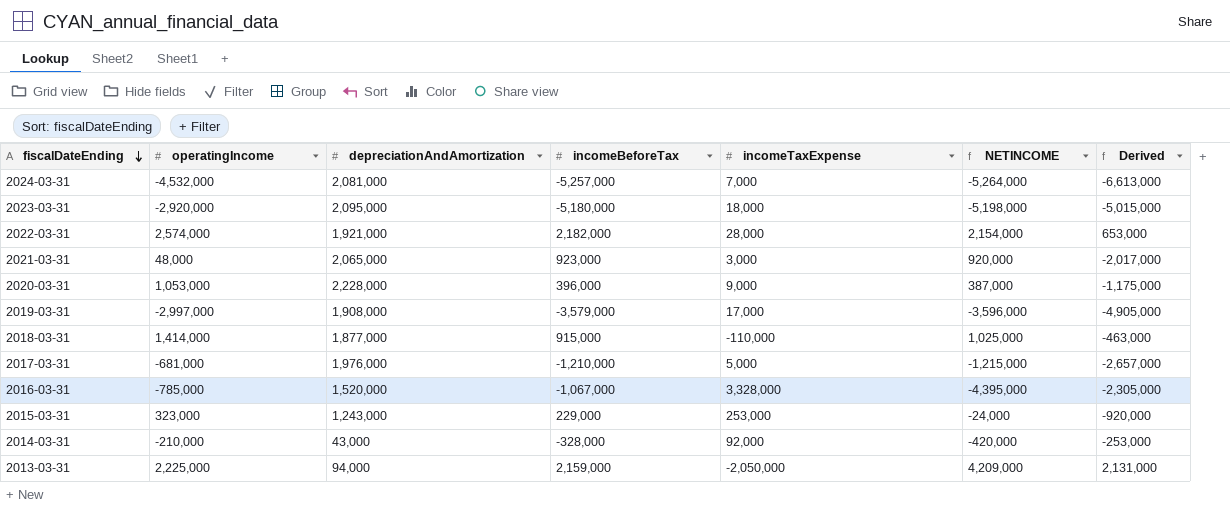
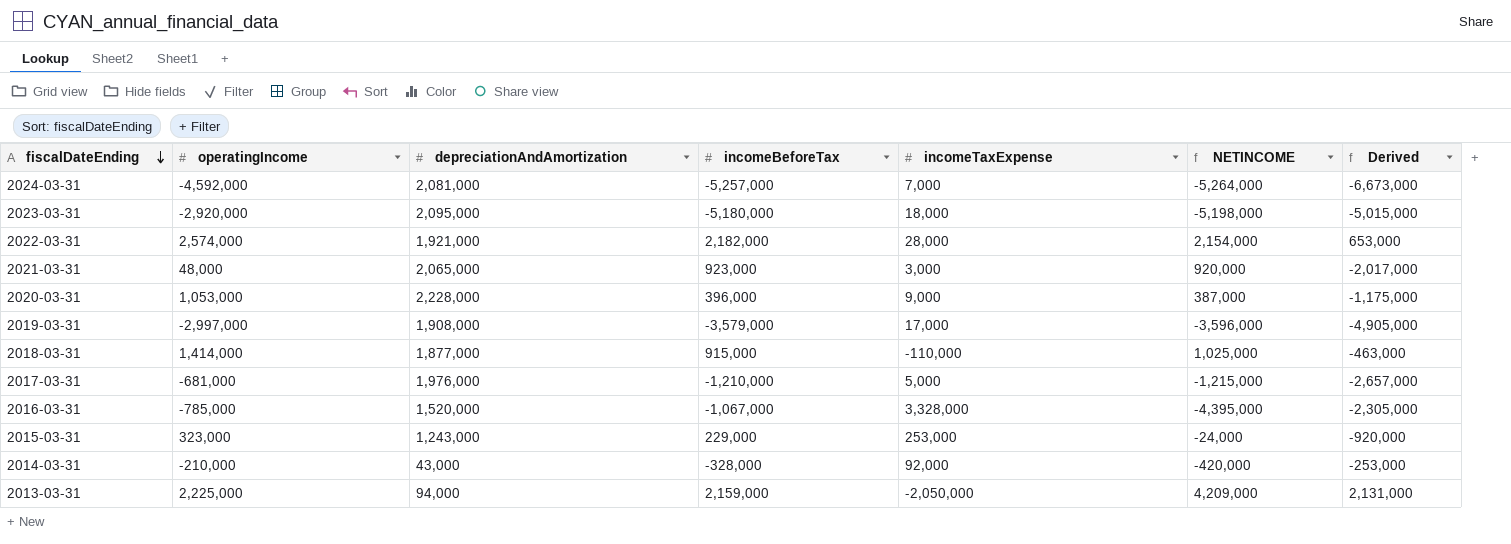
2024-03-31 | operatingIncome: -4,532,000 -> -4,592,000
2024-03-31 | Derived: -6,613,000 -> -6,673,000

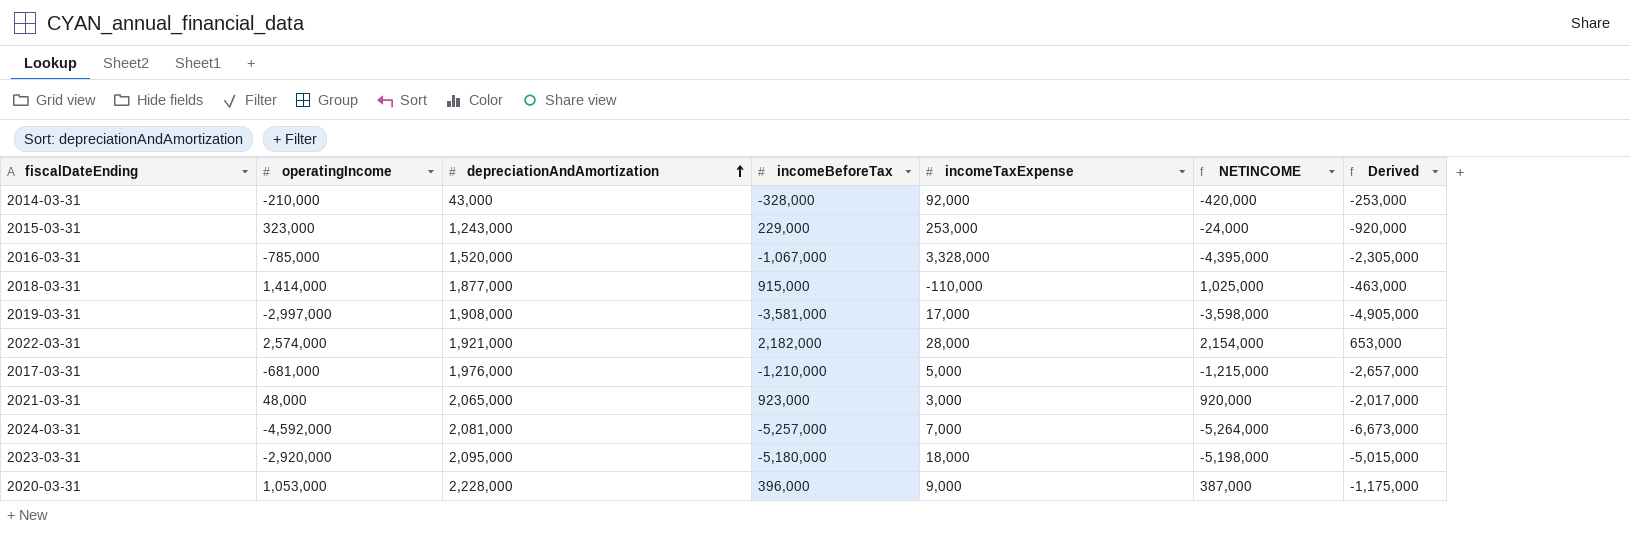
row order: fiscalDateEnding descending -> depreciationAndAmortization ascending
row 2013-03-31: 2,225,000 | 94,000 | 2,159,000 | -2,050,000 | 4,209,000 | 2,131,000 -> none
2019-03-31 | incomeBeforeTax: -3,579,000 -> -3,581,000
2019-03-31 | NETINCOME: -3,596,000 -> -3,598,000

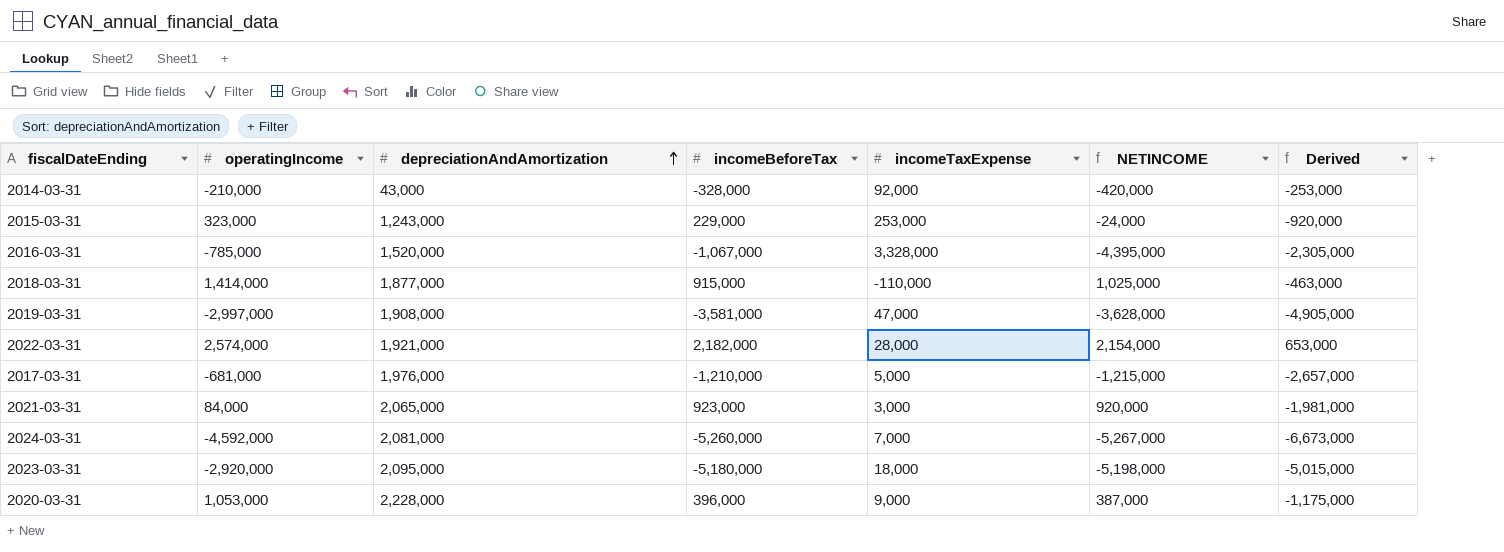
2019-03-31 | incomeTaxExpense: 17,000 -> 47,000
2019-03-31 | NETINCOME: -3,598,000 -> -3,628,000
2021-03-31 | operatingIncome: 48,000 -> 84,000
2021-03-31 | Derived: -2,017,000 -> -1,981,000
2024-03-31 | incomeBeforeTax: -5,257,000 -> -5,260,000
2024-03-31 | NETINCOME: -5,264,000 -> -5,267,000

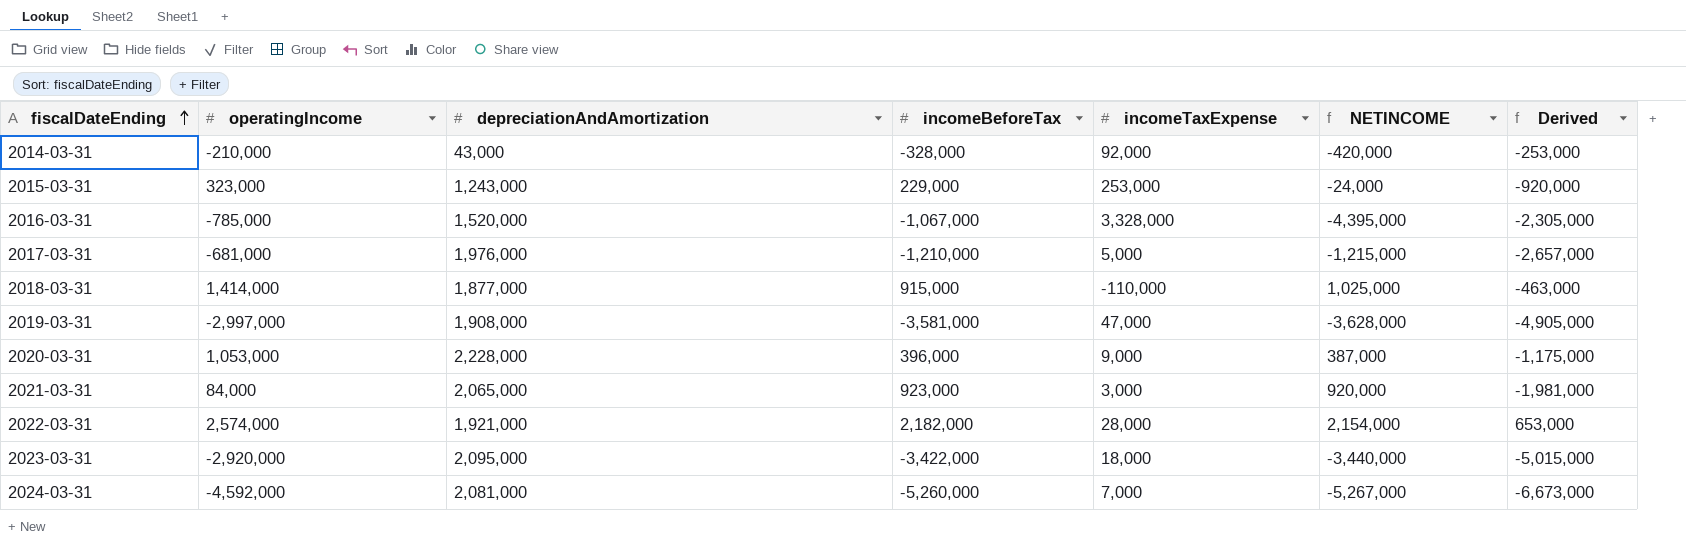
row order: depreciationAndAmortization ascending -> fiscalDateEnding ascending
2023-03-31 | incomeBeforeTax: -5,180,000 -> -3,422,000
2023-03-31 | NETINCOME: -5,198,000 -> -3,440,000

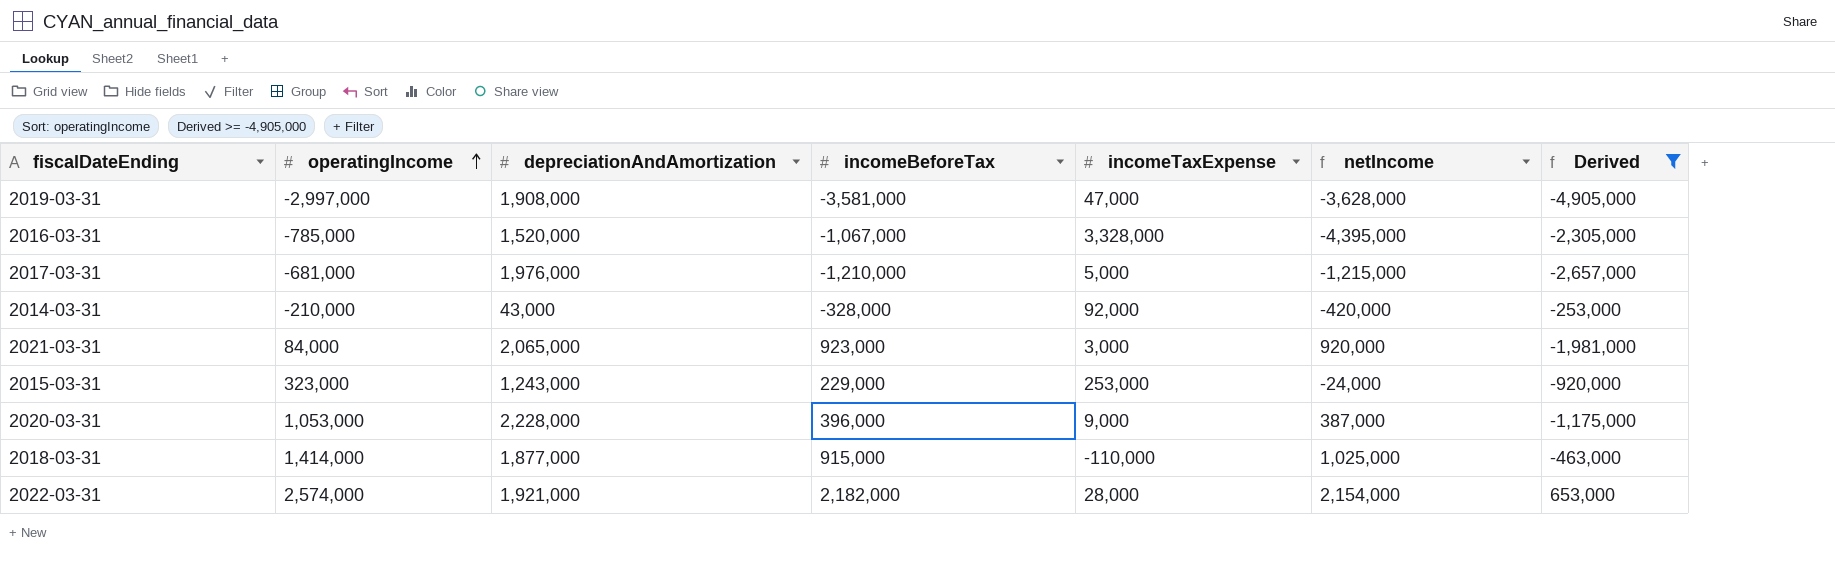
filter: none -> Derived >= -4,905,000
row order: fiscalDateEnding ascending -> operatingIncome ascending
column name: NETINCOME -> netIncome

